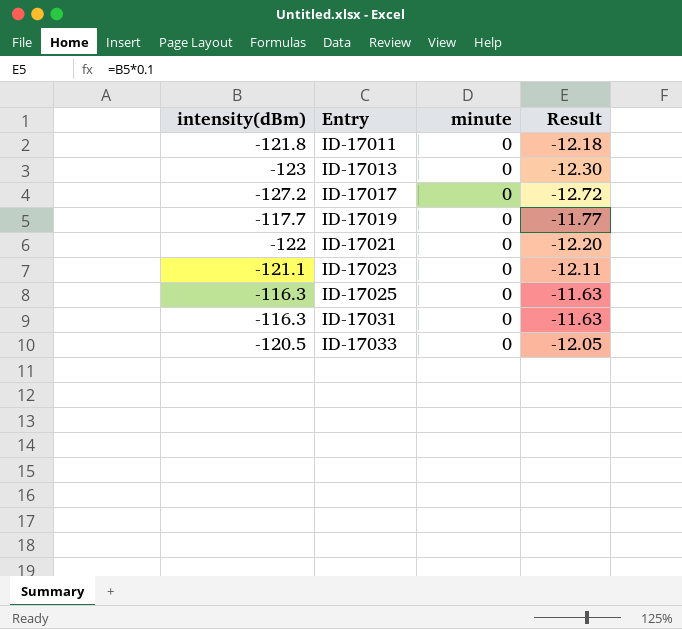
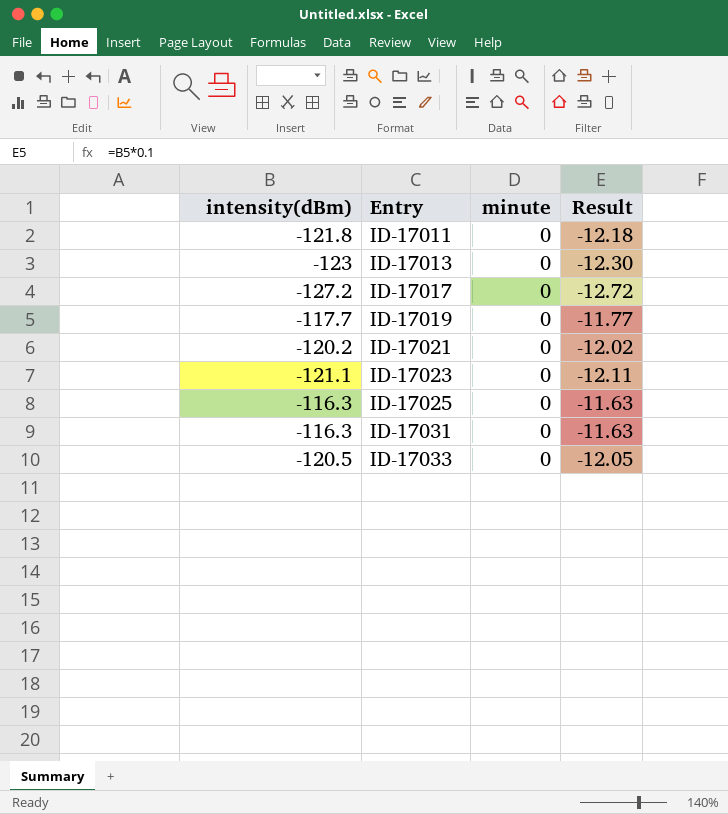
ID-17021 | intensity(dBm): -122 -> -120.2
ID-17021 | Result: -12.20 -> -12.02

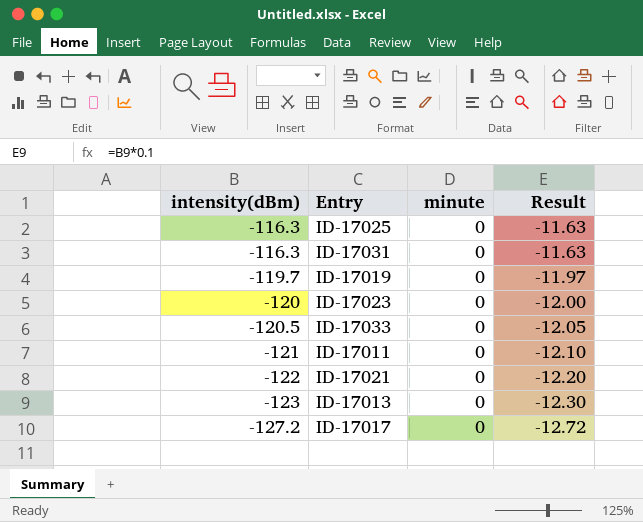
row order: Entry ascending -> intensity(dBm) descending
ID-17019 | intensity(dBm): -117.7 -> -119.7
ID-17019 | Result: -11.77 -> -11.97
ID-17023 | intensity(dBm): -121.1 -> -120
ID-17023 | Result: -12.11 -> -12.00
ID-17011 | intensity(dBm): -121.8 -> -121
ID-17011 | Result: -12.18 -> -12.10
ID-17021 | intensity(dBm): -120.2 -> -122
ID-17021 | Result: -12.02 -> -12.20

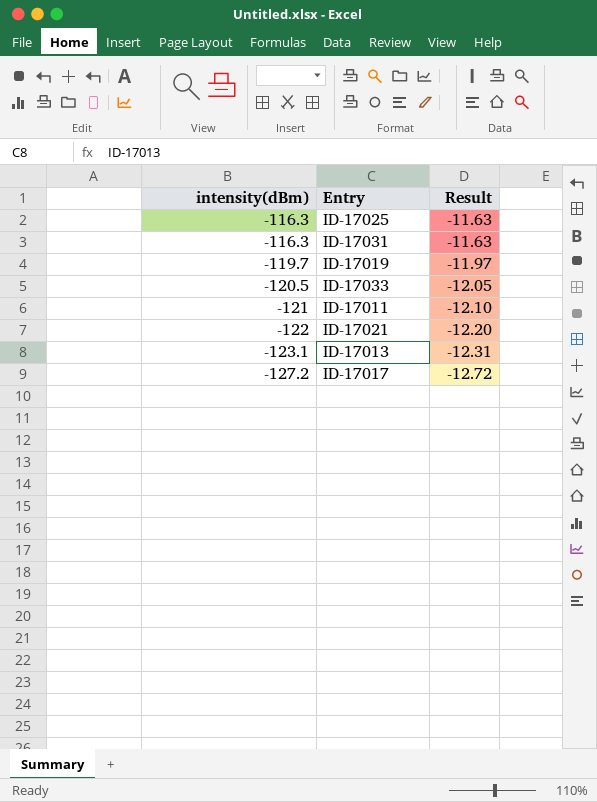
column minute | position: 3 -> none
row ID-17023: -120 | 0 | -12.00 -> none
ID-17013 | intensity(dBm): -123 -> -123.1
ID-17013 | Result: -12.30 -> -12.31

